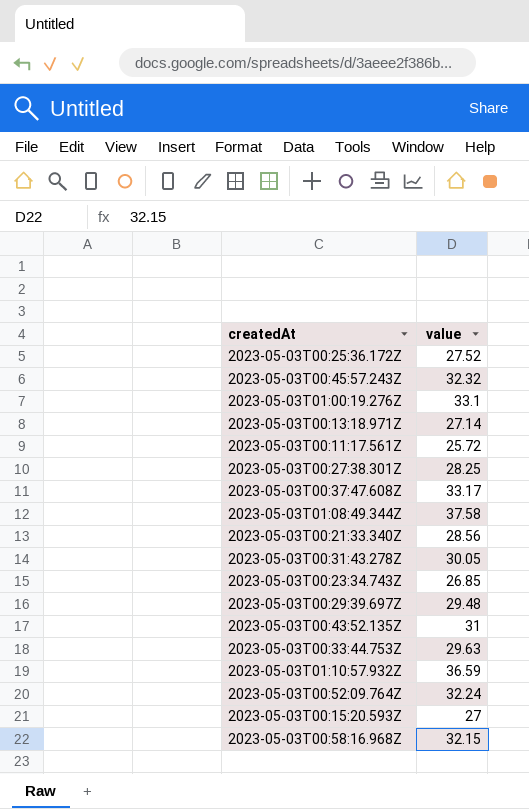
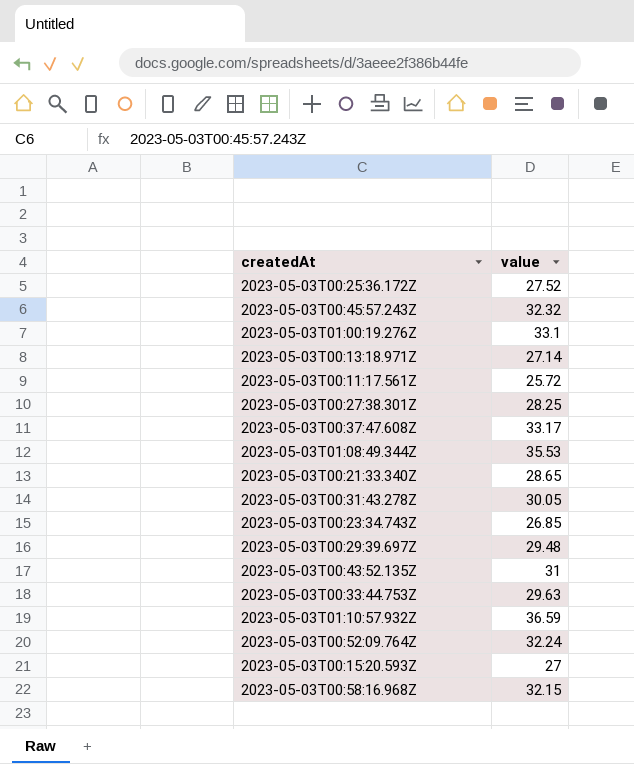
2023-05-03T01:08:49.344Z | value: 37.58 -> 35.53
2023-05-03T00:21:33.340Z | value: 28.56 -> 28.65

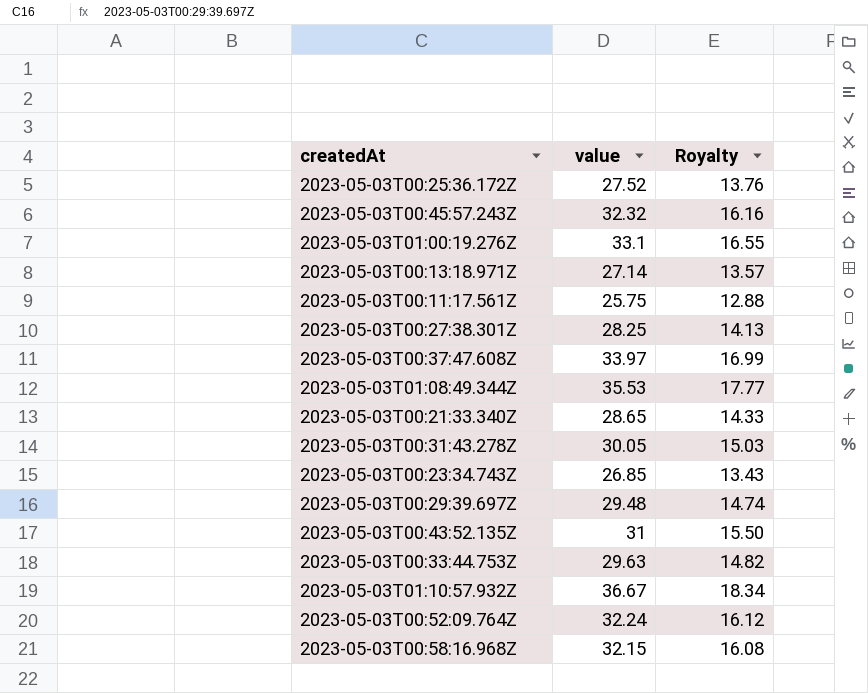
column Royalty | formula: none -> [value] * 0.5
row 2023-05-03T00:15:20.593Z: 27 -> none
2023-05-03T00:11:17.561Z | value: 25.72 -> 25.75
2023-05-03T00:37:47.608Z | value: 33.17 -> 33.97
2023-05-03T01:10:57.932Z | value: 36.59 -> 36.67

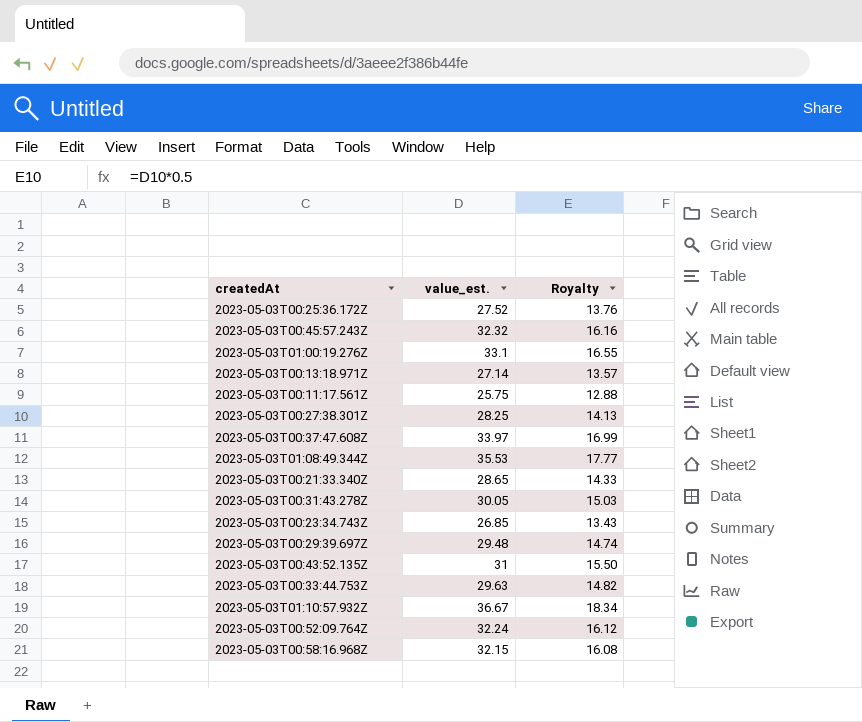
column name: value -> value_est.

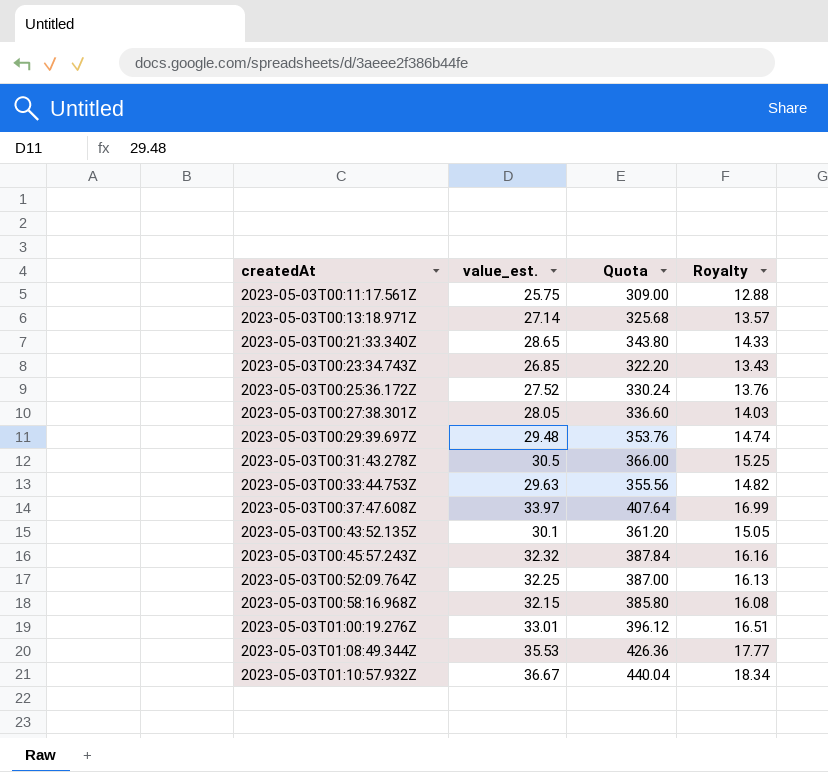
row order: none -> createdAt ascending
column Quota | formula: none -> [value_est.] * 12
2023-05-03T00:27:38.301Z | value_est.: 28.25 -> 28.05
2023-05-03T00:27:38.301Z | Royalty: 14.13 -> 14.03
2023-05-03T00:31:43.278Z | value_est.: 30.05 -> 30.5
2023-05-03T00:31:43.278Z | Royalty: 15.03 -> 15.25
2023-05-03T00:43:52.135Z | value_est.: 31 -> 30.1
2023-05-03T00:43:52.135Z | Royalty: 15.50 -> 15.05
2023-05-03T00:52:09.764Z | value_est.: 32.24 -> 32.25
2023-05-03T00:52:09.764Z | Royalty: 16.12 -> 16.13
2023-05-03T01:00:19.276Z | value_est.: 33.1 -> 33.01
2023-05-03T01:00:19.276Z | Royalty: 16.55 -> 16.51

